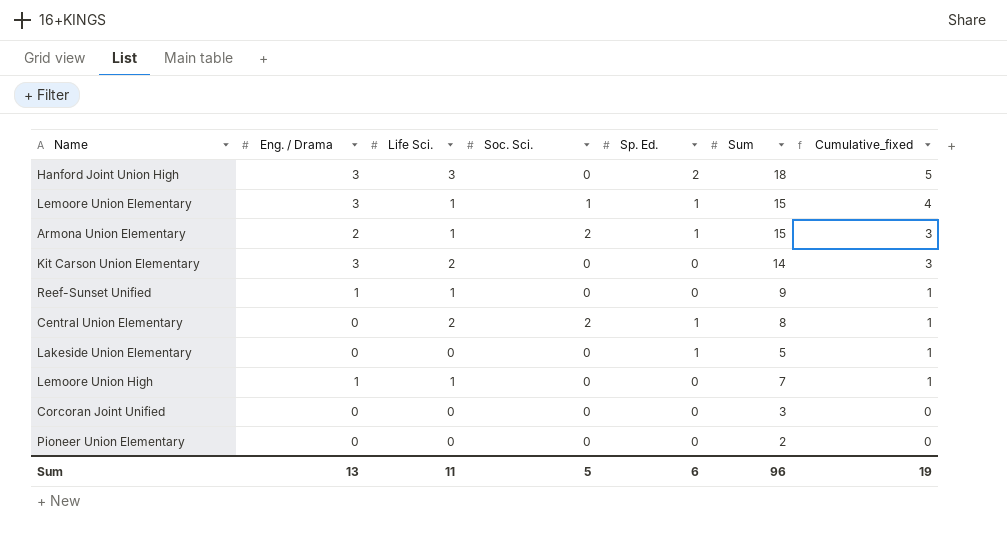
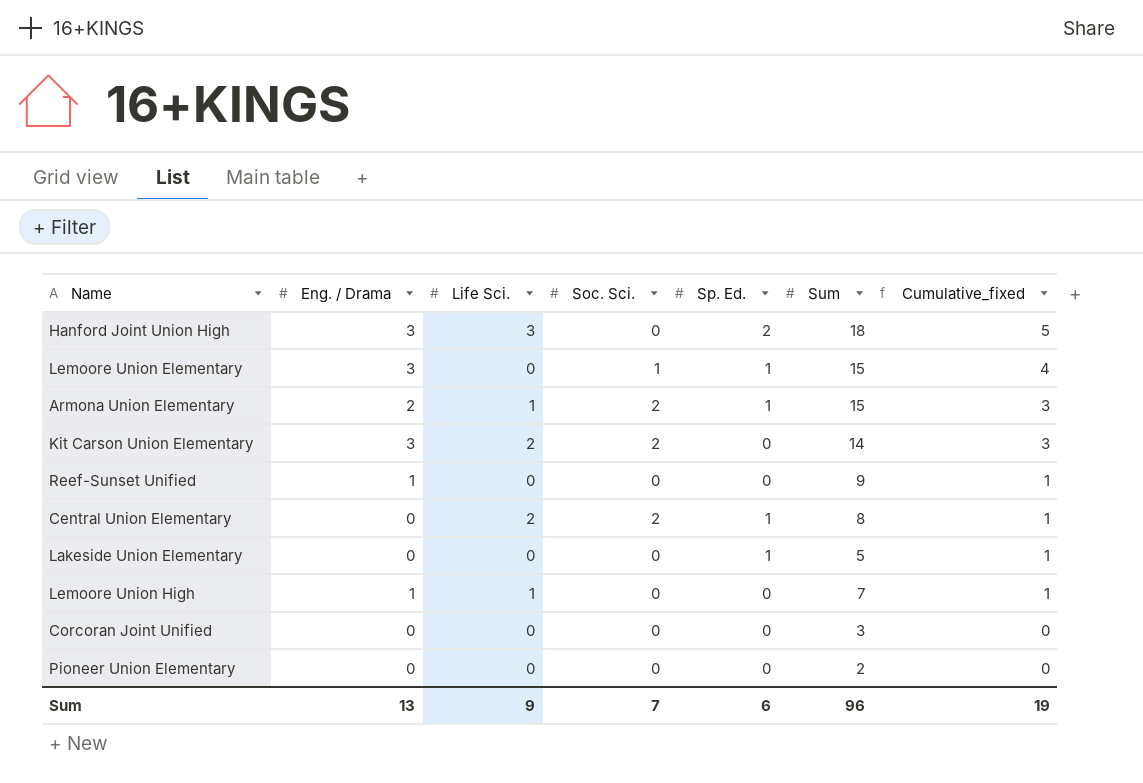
Lemoore Union Elementary | Life Sci.: 1 -> 0
Kit Carson Union Elementary | Soc. Sci.: 0 -> 2
Reef-Sunset Unified | Life Sci.: 1 -> 0
Sum | Life Sci.: 11 -> 9
Sum | Soc. Sci.: 5 -> 7

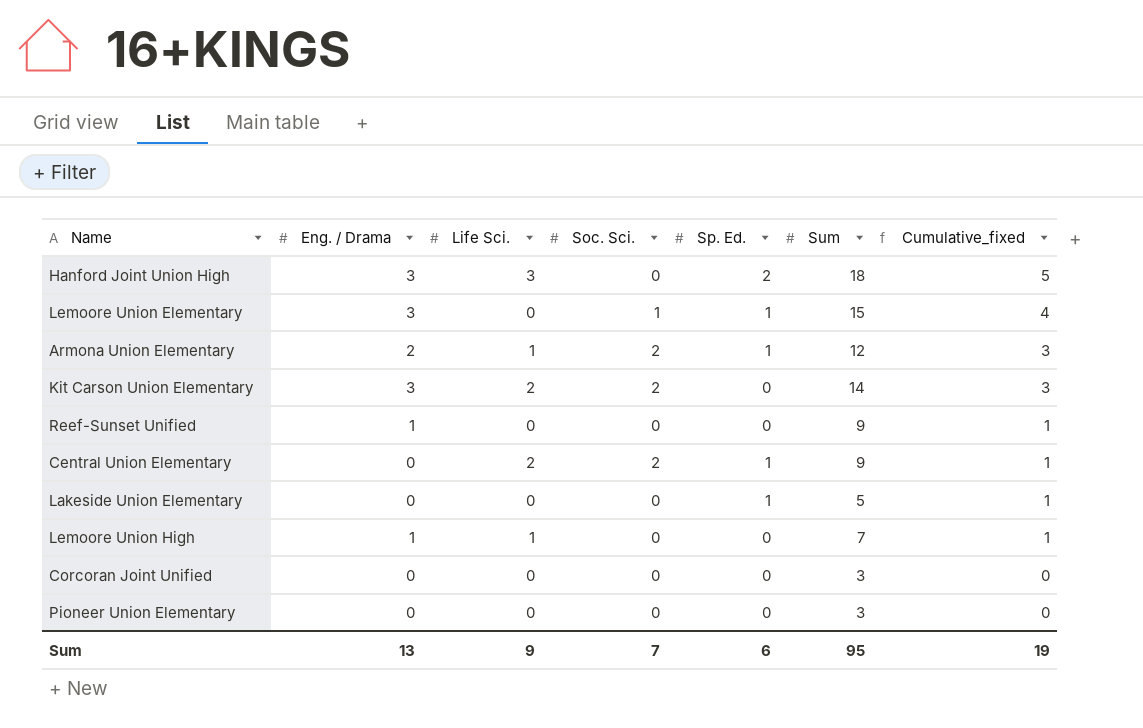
Armona Union Elementary | Sum: 15 -> 12
Central Union Elementary | Sum: 8 -> 9
Pioneer Union Elementary | Sum: 2 -> 3
Sum | Sum: 96 -> 95

